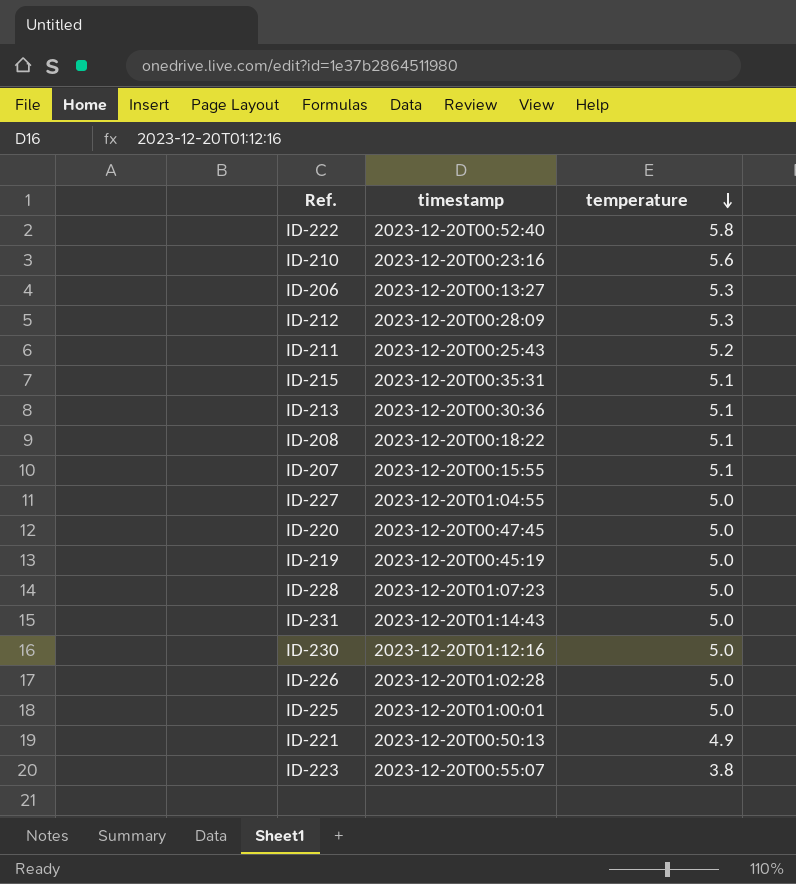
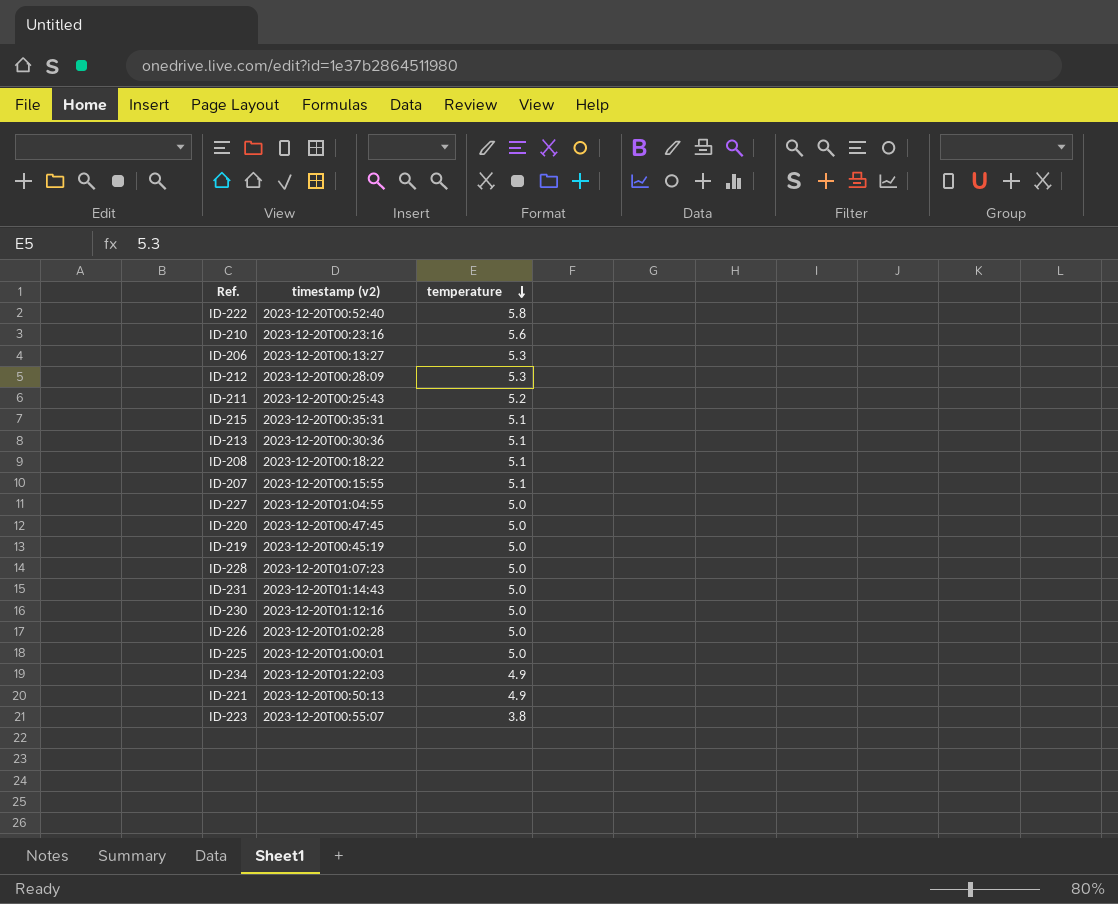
column name: timestamp -> timestamp (v2)
row ID-234: none -> 2023-12-20T01:22:03 | 4.9

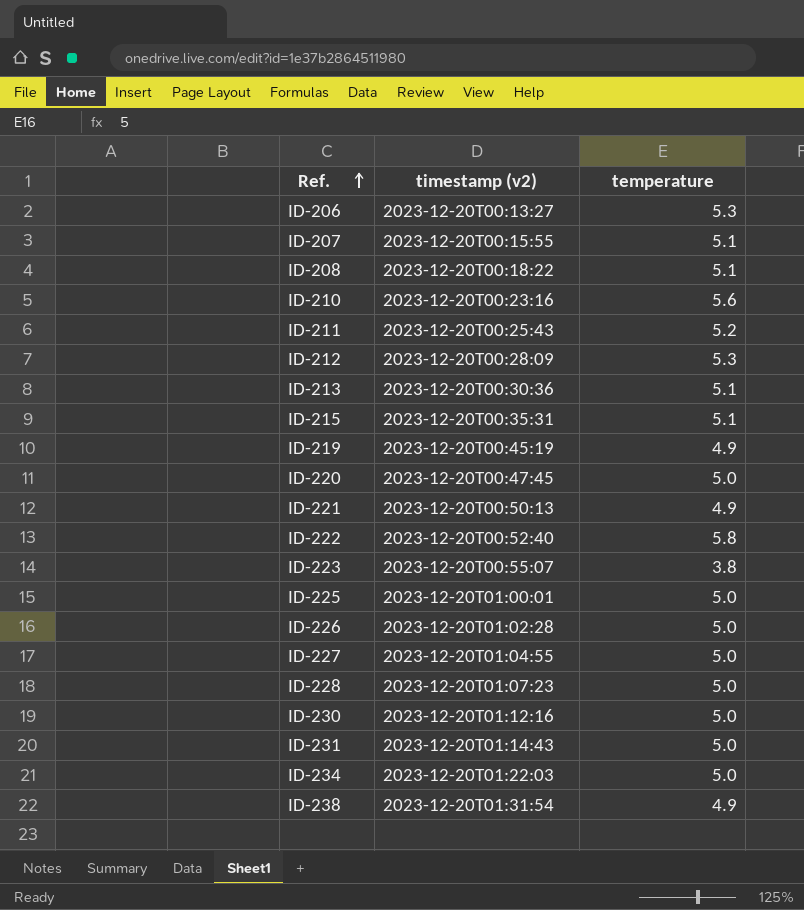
row order: temperature descending -> Ref. ascending
ID-219 | temperature: 5.0 -> 4.9
ID-234 | temperature: 4.9 -> 5.0
row ID-238: none -> 2023-12-20T01:31:54 | 4.9

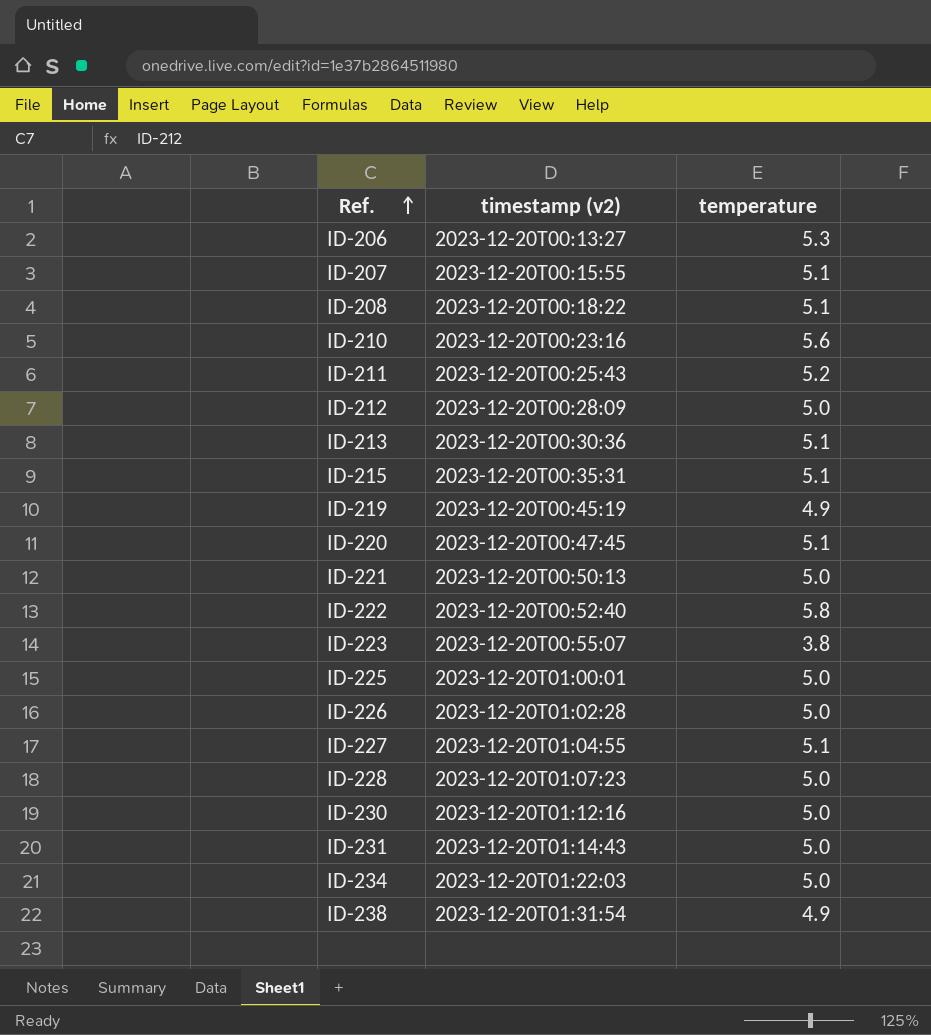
ID-212 | temperature: 5.3 -> 5.0
ID-220 | temperature: 5.0 -> 5.1
ID-221 | temperature: 4.9 -> 5.0
ID-227 | temperature: 5.0 -> 5.1

